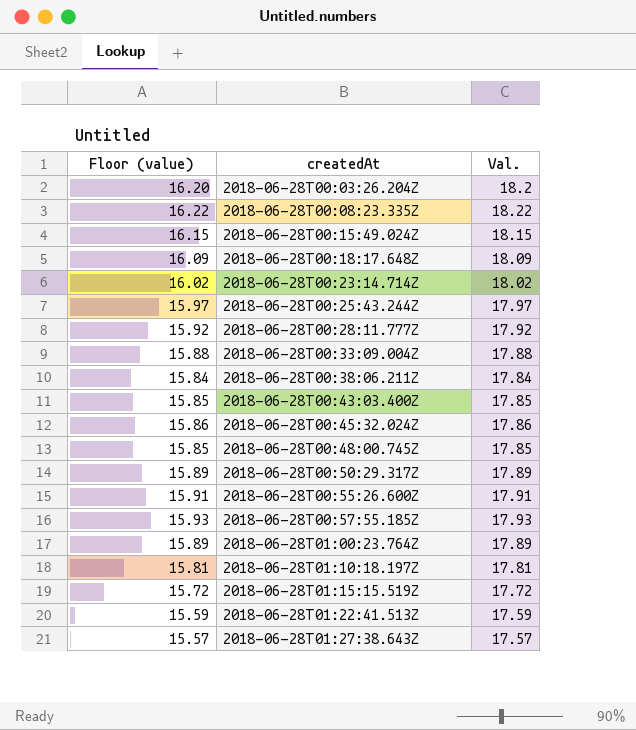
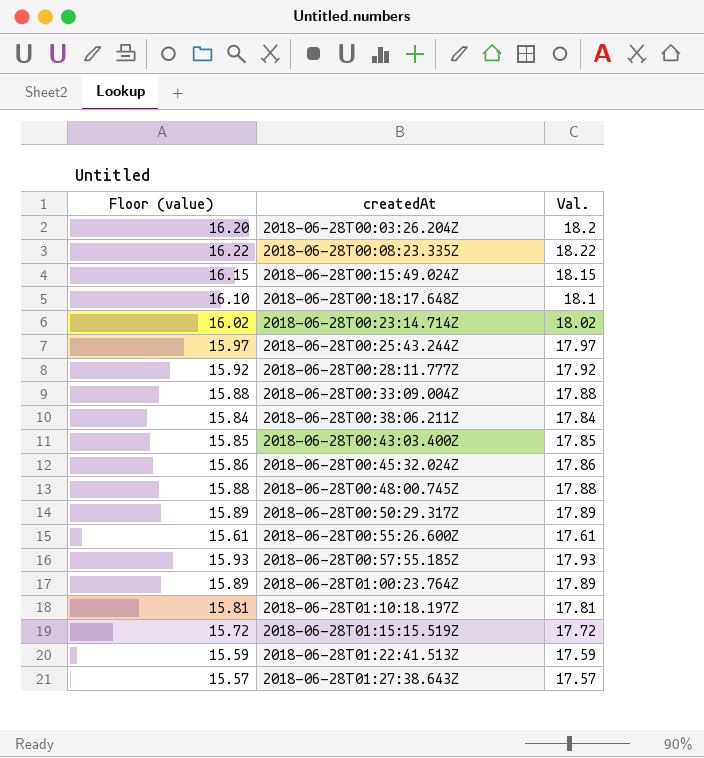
2018-06-28T00:18:17.648Z | Floor (value): 16.09 -> 16.10
2018-06-28T00:18:17.648Z | Val.: 18.09 -> 18.1
2018-06-28T00:48:00.745Z | Floor (value): 15.85 -> 15.88
2018-06-28T00:48:00.745Z | Val.: 17.85 -> 17.88
2018-06-28T00:55:26.600Z | Floor (value): 15.91 -> 15.61
2018-06-28T00:55:26.600Z | Val.: 17.91 -> 17.61

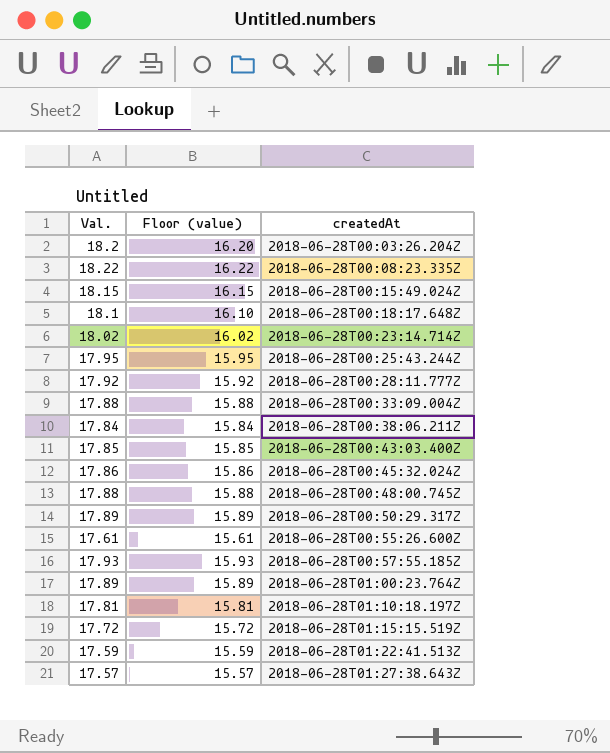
column Val. | position: 3 -> 1
2018-06-28T00:25:43.244Z | Val.: 17.97 -> 17.95
2018-06-28T00:25:43.244Z | Floor (value): 15.97 -> 15.95

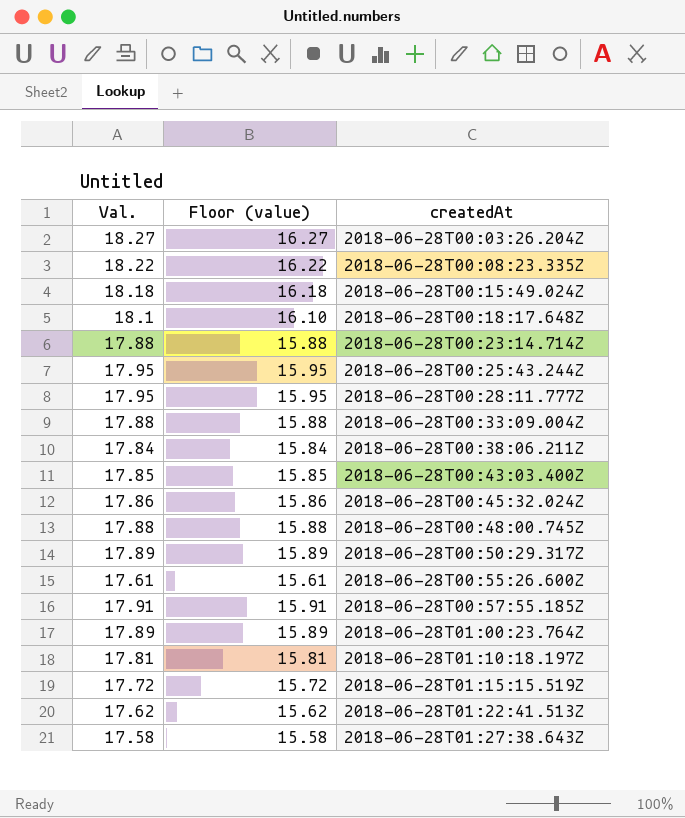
2018-06-28T00:03:26.204Z | Val.: 18.2 -> 18.27
2018-06-28T00:03:26.204Z | Floor (value): 16.20 -> 16.27
2018-06-28T00:15:49.024Z | Val.: 18.15 -> 18.18
2018-06-28T00:15:49.024Z | Floor (value): 16.15 -> 16.18
2018-06-28T00:23:14.714Z | Val.: 18.02 -> 17.88
2018-06-28T00:23:14.714Z | Floor (value): 16.02 -> 15.88
2018-06-28T00:28:11.777Z | Val.: 17.92 -> 17.95
2018-06-28T00:28:11.777Z | Floor (value): 15.92 -> 15.95
2018-06-28T00:57:55.185Z | Val.: 17.93 -> 17.91
2018-06-28T00:57:55.185Z | Floor (value): 15.93 -> 15.91
2018-06-28T01:22:41.513Z | Val.: 17.59 -> 17.62
2018-06-28T01:22:41.513Z | Floor (value): 15.59 -> 15.62
2018-06-28T01:27:38.643Z | Val.: 17.57 -> 17.58
2018-06-28T01:27:38.643Z | Floor (value): 15.57 -> 15.58

